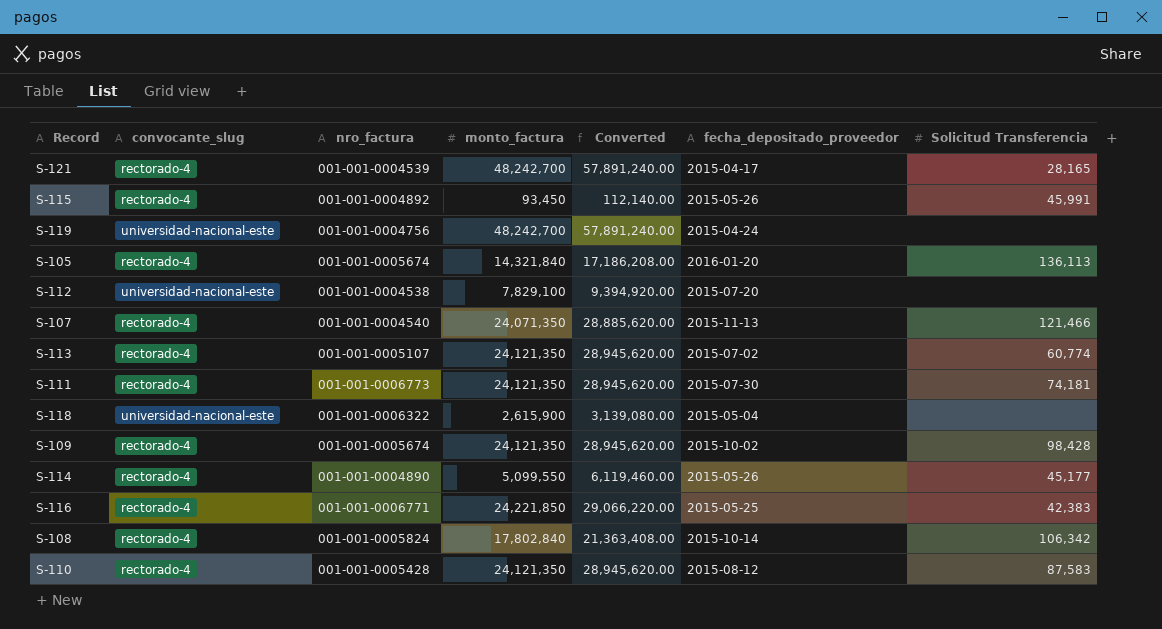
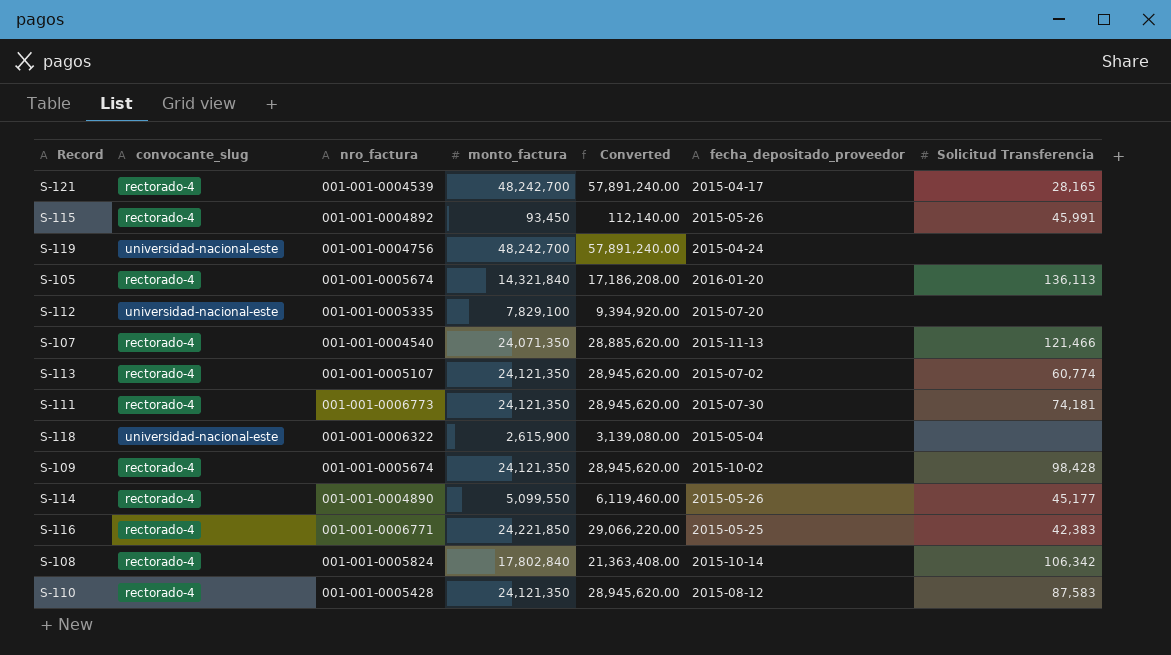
S-112 | nro_factura: 001-001-0004538 -> 001-001-0005335

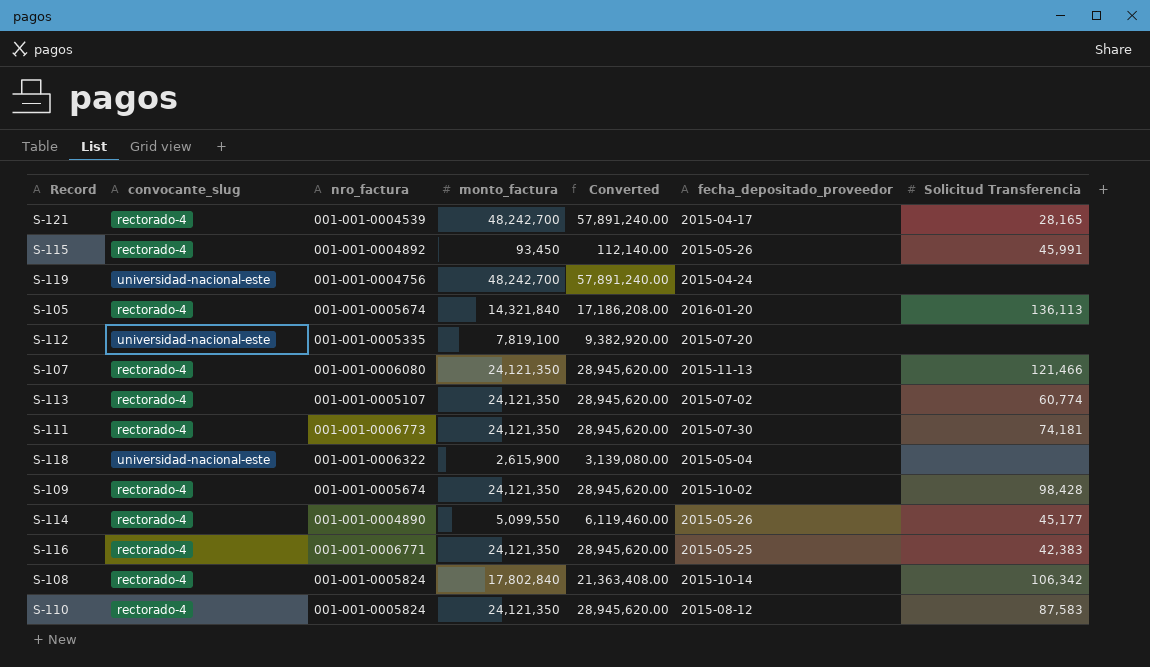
S-112 | monto_factura: 7,829,100 -> 7,819,100
S-112 | Converted: 9,394,920.00 -> 9,382,920.00
S-107 | nro_factura: 001-001-0004540 -> 001-001-0006080
S-107 | monto_factura: 24,071,350 -> 24,121,350
S-107 | Converted: 28,885,620.00 -> 28,945,620.00
S-116 | monto_factura: 24,221,850 -> 24,121,350
S-116 | Converted: 29,066,220.00 -> 28,945,620.00
S-110 | nro_factura: 001-001-0005428 -> 001-001-0005824

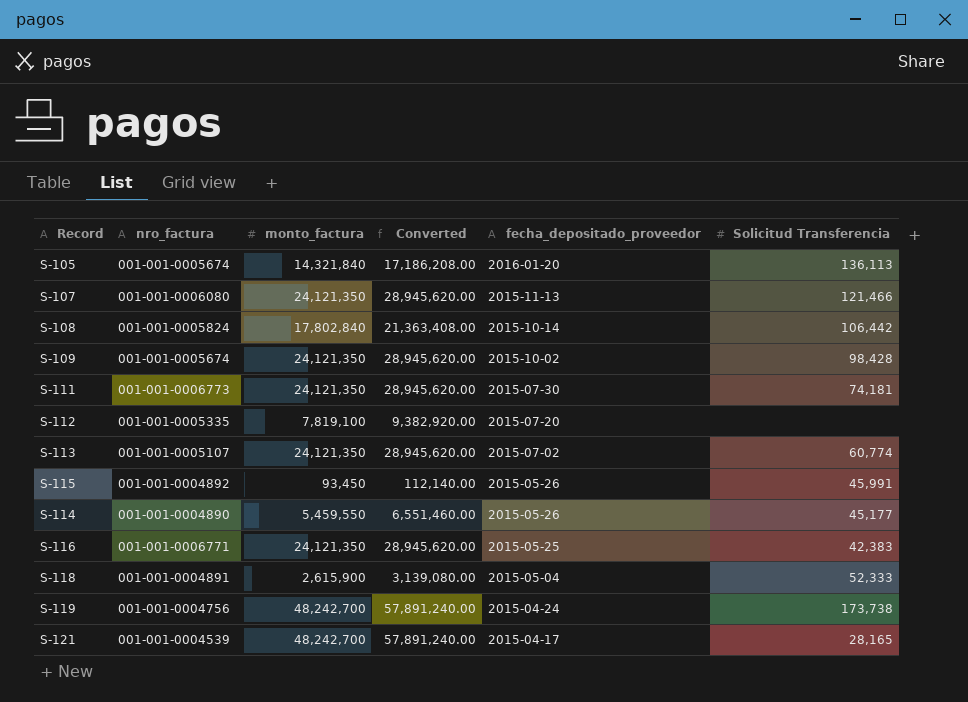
row order: none -> fecha_depositado_proveedor descending
column convocante_slug | position: 2 -> none
row S-110: rectorado-4 | 001-001-0005824 | 24,121,350 | 28,945,620.00 | 2015-08-12 | 87,583 -> none
S-108 | Solicitud Transferencia: 106,342 -> 106,442
S-114 | monto_factura: 5,099,550 -> 5,459,550
S-114 | Converted: 6,119,460.00 -> 6,551,460.00
S-118 | nro_factura: 001-001-0006322 -> 001-001-0004891
S-118 | Solicitud Transferencia: none -> 52,333
S-119 | Solicitud Transferencia: none -> 173,738

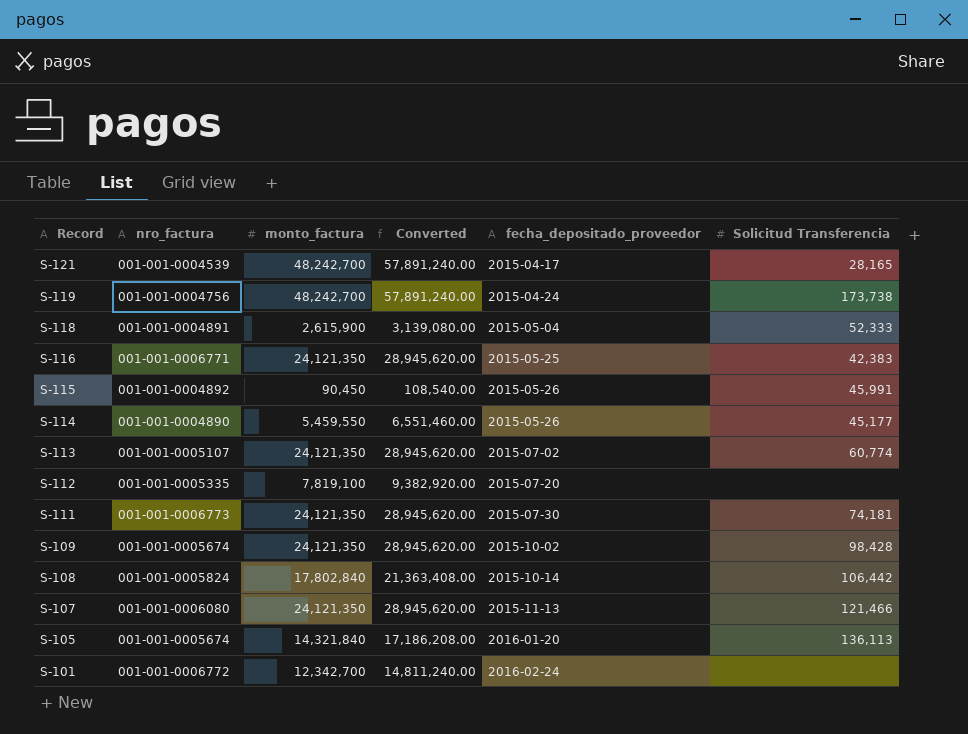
row order: fecha_depositado_proveedor descending -> Record descending
S-115 | monto_factura: 93,450 -> 90,450
S-115 | Converted: 112,140.00 -> 108,540.00
row S-101: none -> 001-001-0006772 | 12,342,700 | 14,811,240.00 | 2016-02-24 | none

